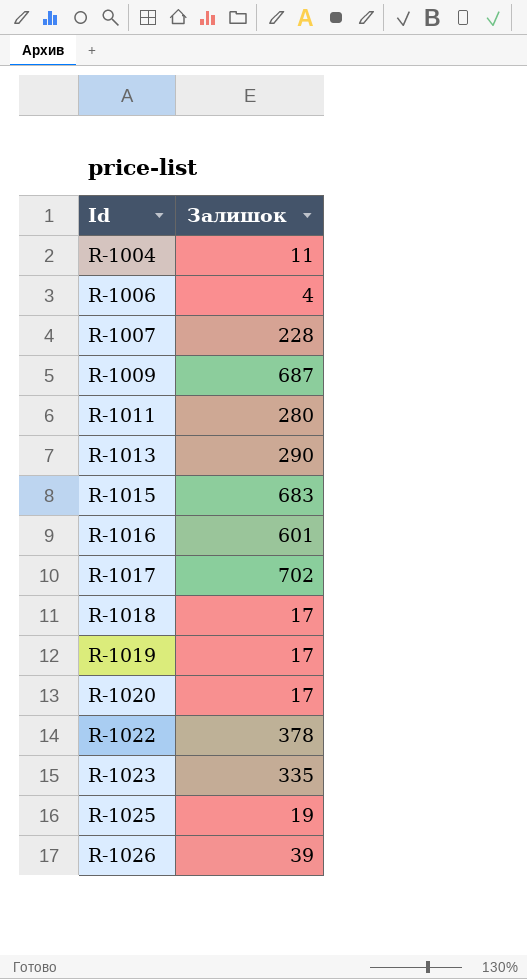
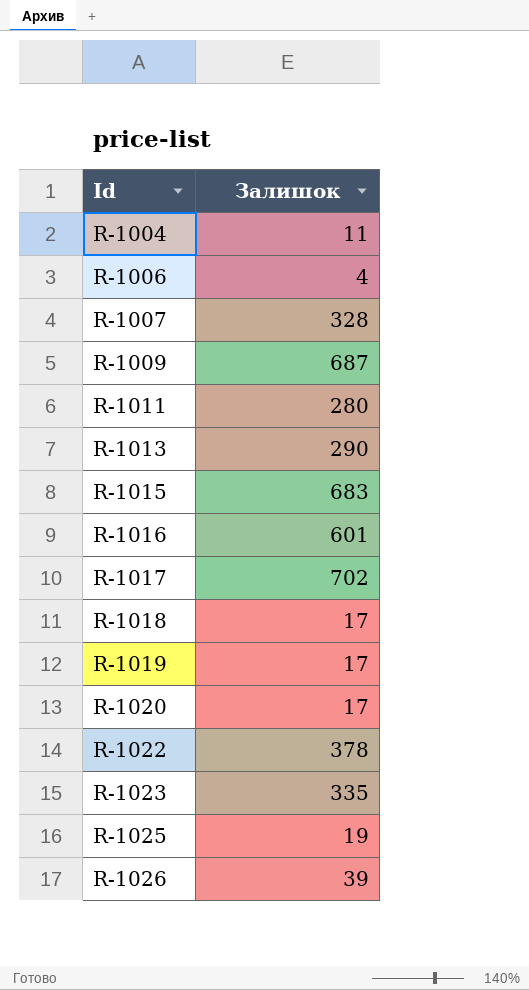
R-1007 | Залишок: 228 -> 328

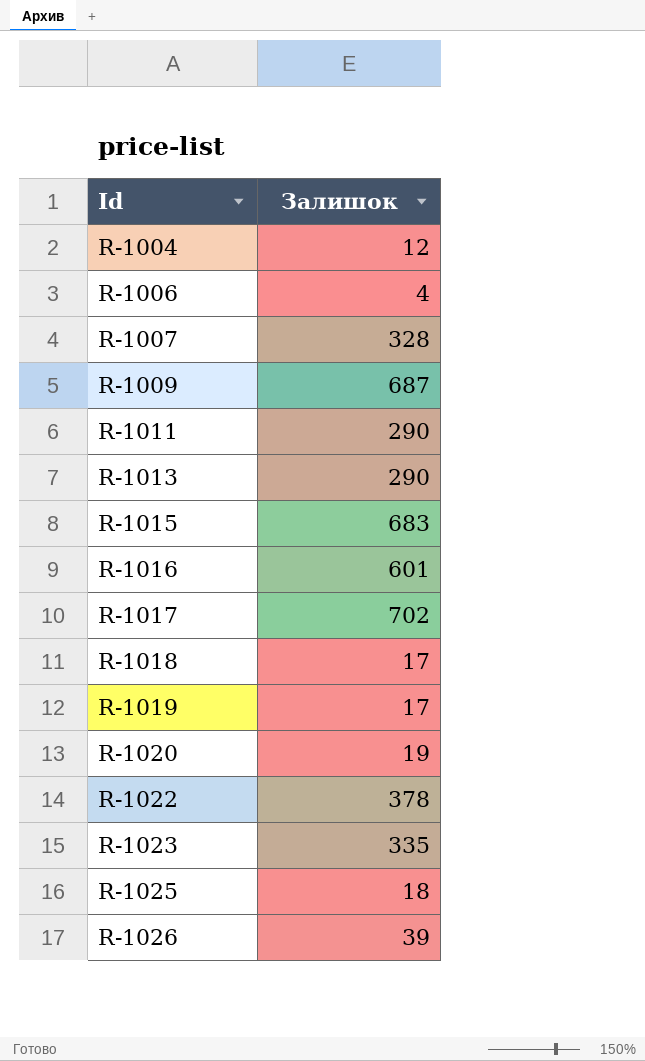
R-1004 | Залишок: 11 -> 12
R-1011 | Залишок: 280 -> 290
R-1020 | Залишок: 17 -> 19
R-1025 | Залишок: 19 -> 18

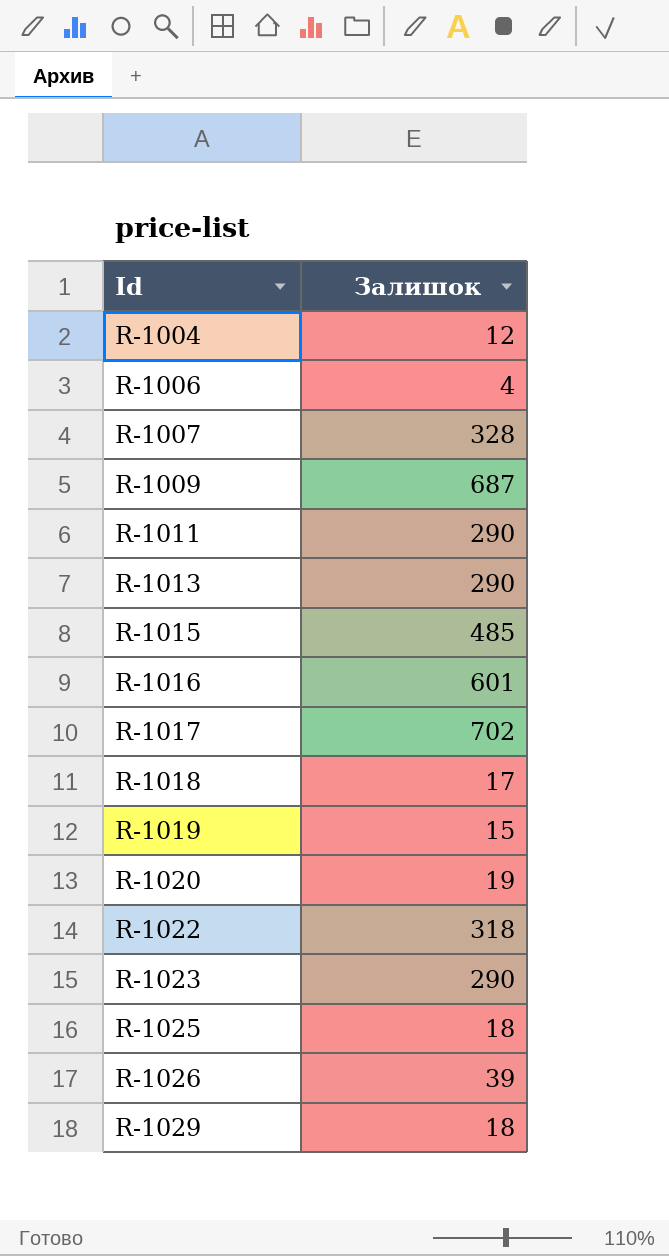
R-1015 | Залишок: 683 -> 485
R-1019 | Залишок: 17 -> 15
R-1022 | Залишок: 378 -> 318
R-1023 | Залишок: 335 -> 290
row R-1029: none -> 18

